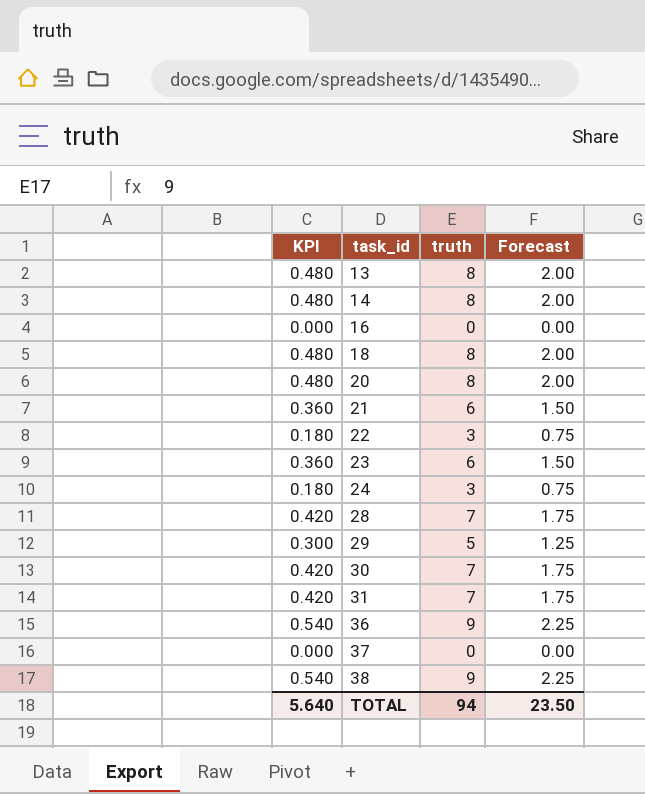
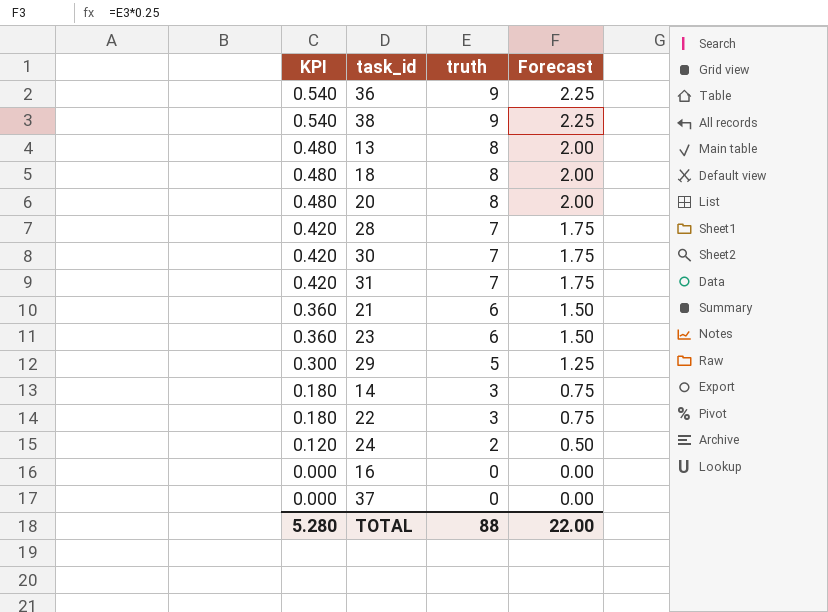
row order: task_id ascending -> KPI descending
14 | KPI: 0.480 -> 0.180
14 | truth: 8 -> 3
14 | Forecast: 2.00 -> 0.75
24 | KPI: 0.180 -> 0.120
24 | truth: 3 -> 2
24 | Forecast: 0.75 -> 0.50
TOTAL | KPI: 5.640 -> 5.280
TOTAL | truth: 94 -> 88
TOTAL | Forecast: 23.50 -> 22.00

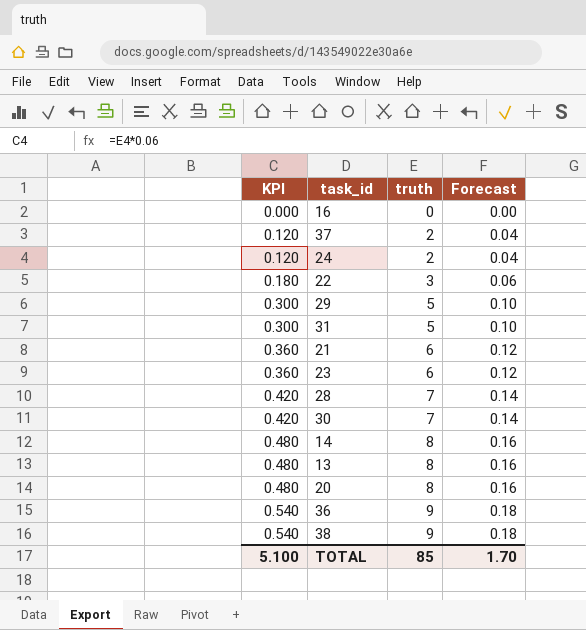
row order: KPI descending -> KPI ascending
column Forecast | formula: [truth] * 0.25 -> [truth] * 0.02
row 18: 0.480 | 8 | 2.00 -> none
37 | KPI: 0.000 -> 0.120
37 | truth: 0 -> 2
31 | KPI: 0.420 -> 0.300
31 | truth: 7 -> 5
14 | KPI: 0.180 -> 0.480
14 | truth: 3 -> 8
TOTAL | KPI: 5.280 -> 5.100
TOTAL | truth: 88 -> 85
TOTAL | Forecast: 22.00 -> 1.70

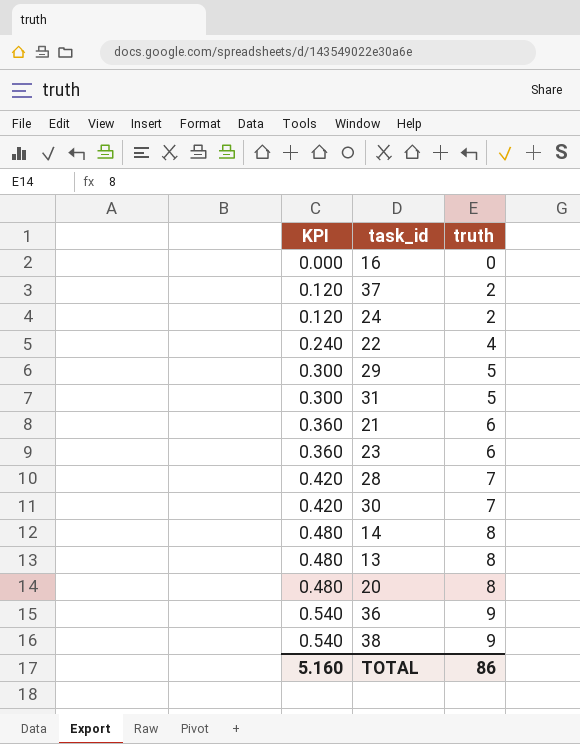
column Forecast | formula: [truth] * 0.02 -> none
22 | KPI: 0.180 -> 0.240
22 | truth: 3 -> 4
TOTAL | KPI: 5.100 -> 5.160
TOTAL | truth: 85 -> 86

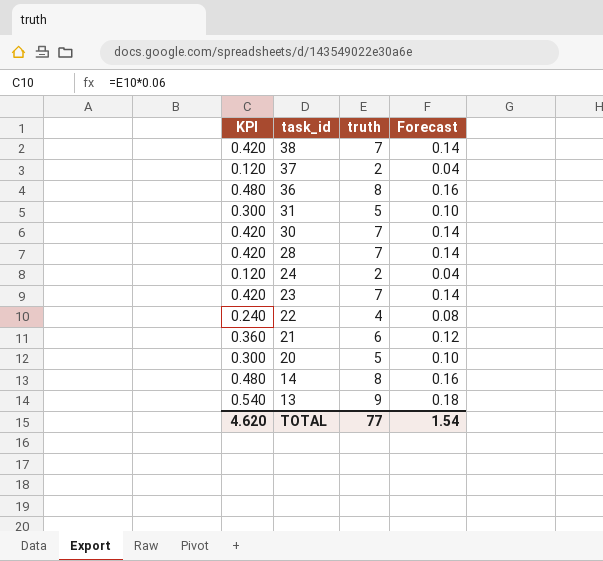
row order: KPI ascending -> task_id descending
column Forecast | formula: none -> [truth] * 0.02
row 16: 0.000 | 0 -> none
row 29: 0.300 | 5 -> none
38 | KPI: 0.540 -> 0.420
38 | truth: 9 -> 7
36 | KPI: 0.540 -> 0.480
36 | truth: 9 -> 8
23 | KPI: 0.360 -> 0.420
23 | truth: 6 -> 7
20 | KPI: 0.480 -> 0.300
20 | truth: 8 -> 5
13 | KPI: 0.480 -> 0.540
13 | truth: 8 -> 9
TOTAL | KPI: 5.160 -> 4.620
TOTAL | truth: 86 -> 77

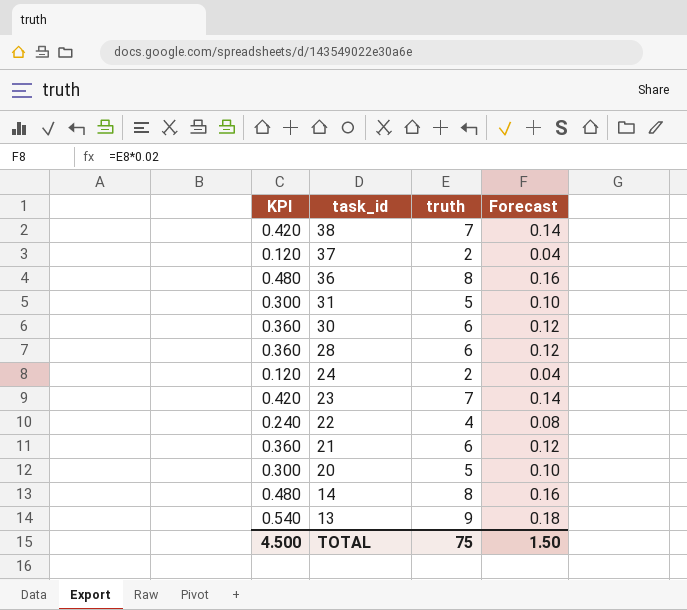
30 | KPI: 0.420 -> 0.360
30 | truth: 7 -> 6
30 | Forecast: 0.14 -> 0.12
28 | KPI: 0.420 -> 0.360
28 | truth: 7 -> 6
28 | Forecast: 0.14 -> 0.12
TOTAL | KPI: 4.620 -> 4.500
TOTAL | truth: 77 -> 75
TOTAL | Forecast: 1.54 -> 1.50

